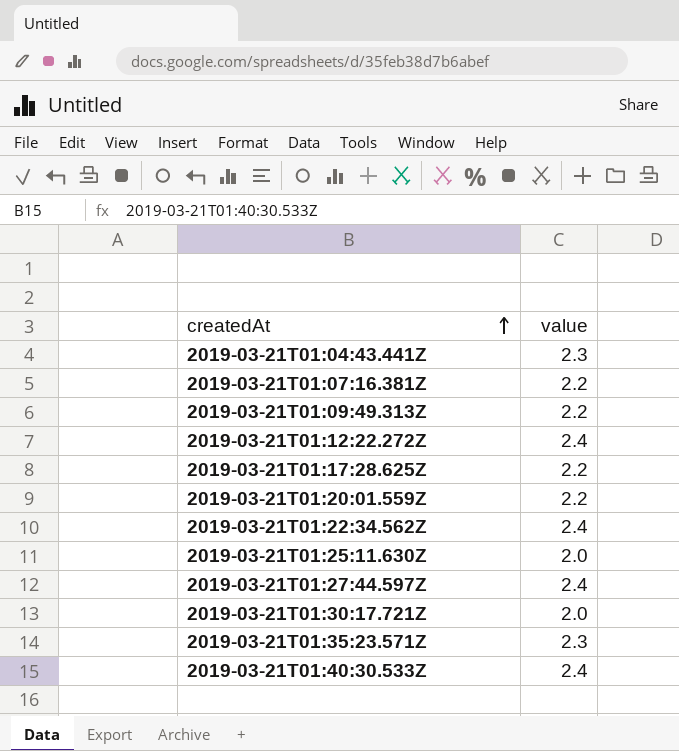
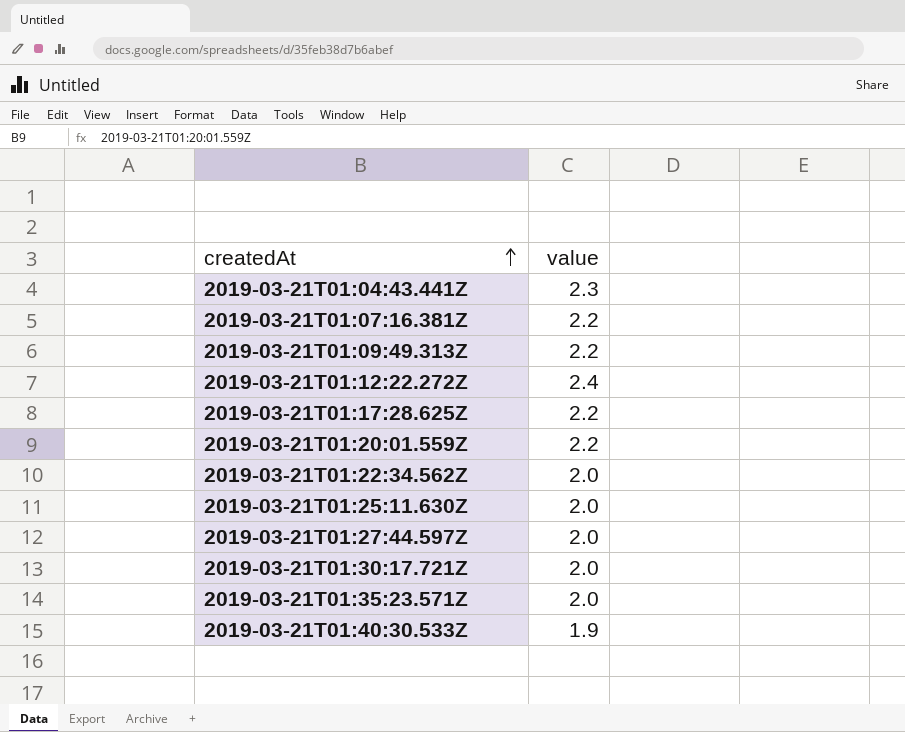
2019-03-21T01:22:34.562Z | value: 2.4 -> 2.0
2019-03-21T01:27:44.597Z | value: 2.4 -> 2.0
2019-03-21T01:35:23.571Z | value: 2.3 -> 2.0
2019-03-21T01:40:30.533Z | value: 2.4 -> 1.9

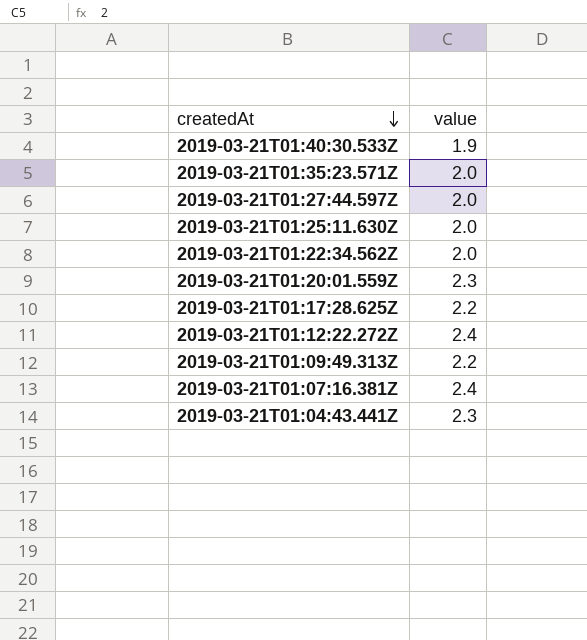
row order: createdAt ascending -> createdAt descending
row 2019-03-21T01:30:17.721Z: 2.0 -> none
2019-03-21T01:20:01.559Z | value: 2.2 -> 2.3
2019-03-21T01:07:16.381Z | value: 2.2 -> 2.4

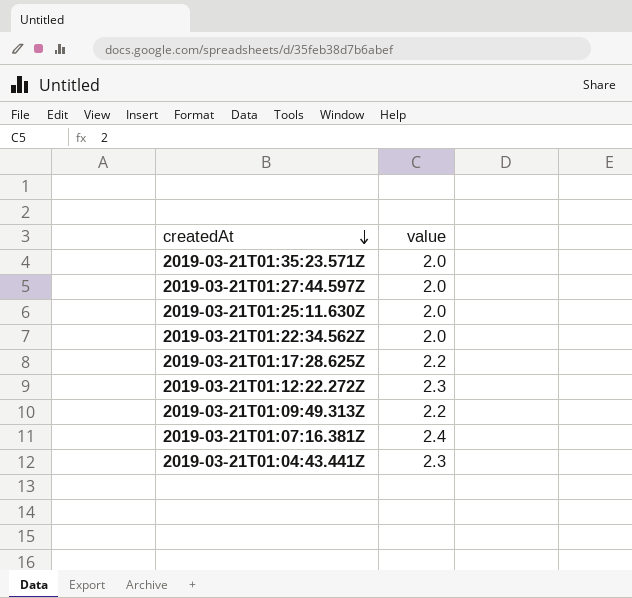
row 2019-03-21T01:40:30.533Z: 1.9 -> none
row 2019-03-21T01:20:01.559Z: 2.3 -> none
2019-03-21T01:12:22.272Z | value: 2.4 -> 2.3

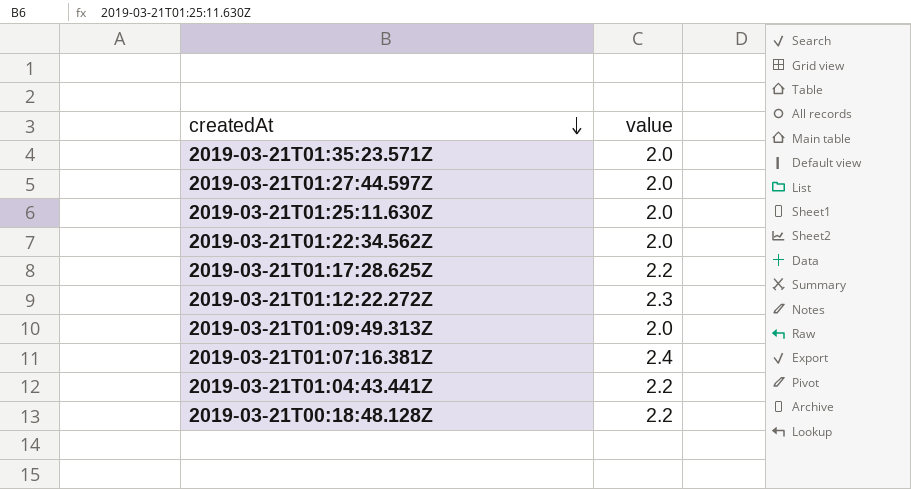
2019-03-21T01:09:49.313Z | value: 2.2 -> 2.0
2019-03-21T01:04:43.441Z | value: 2.3 -> 2.2
row 2019-03-21T00:18:48.128Z: none -> 2.2

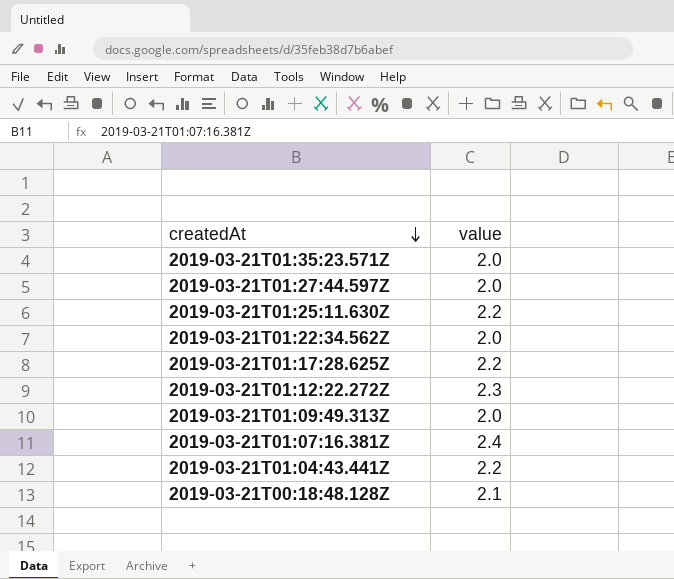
2019-03-21T01:25:11.630Z | value: 2.0 -> 2.2
2019-03-21T00:18:48.128Z | value: 2.2 -> 2.1

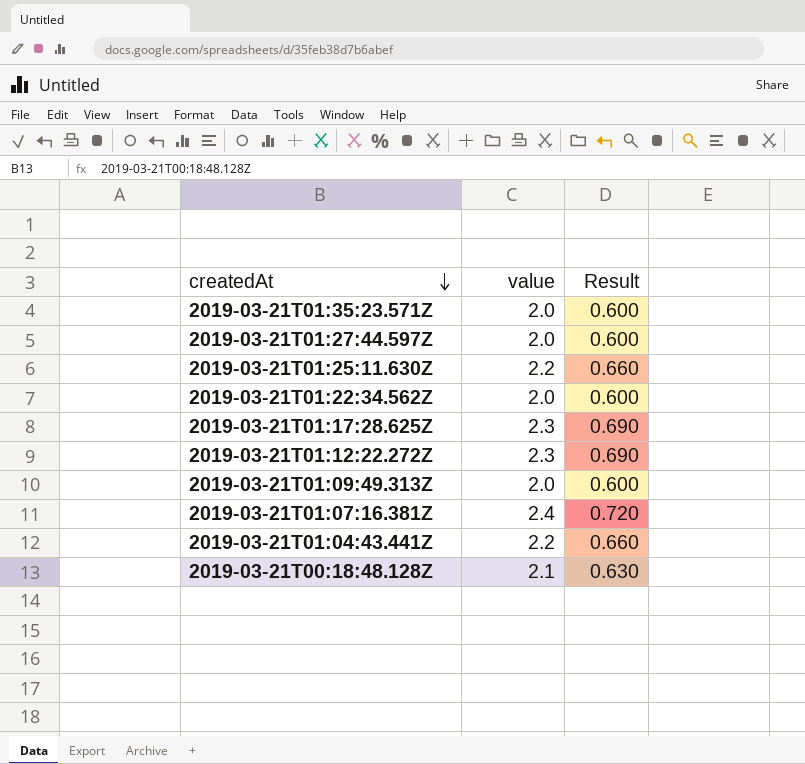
column Result | formula: none -> [value] * 0.3
2019-03-21T01:17:28.625Z | value: 2.2 -> 2.3

